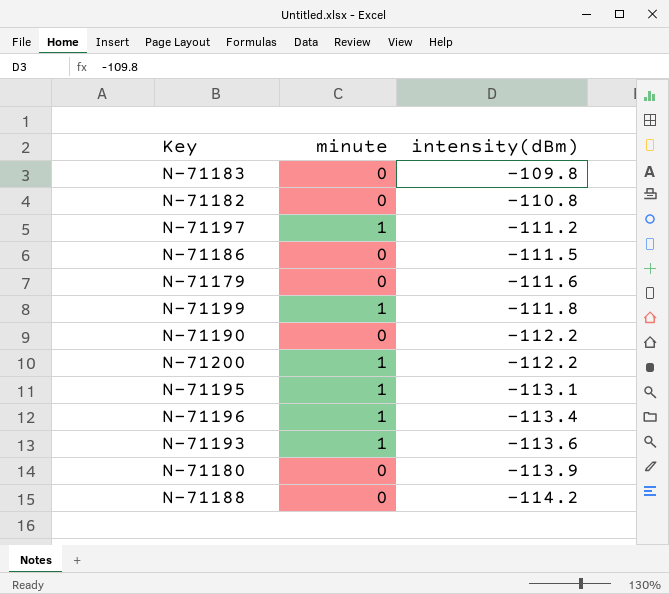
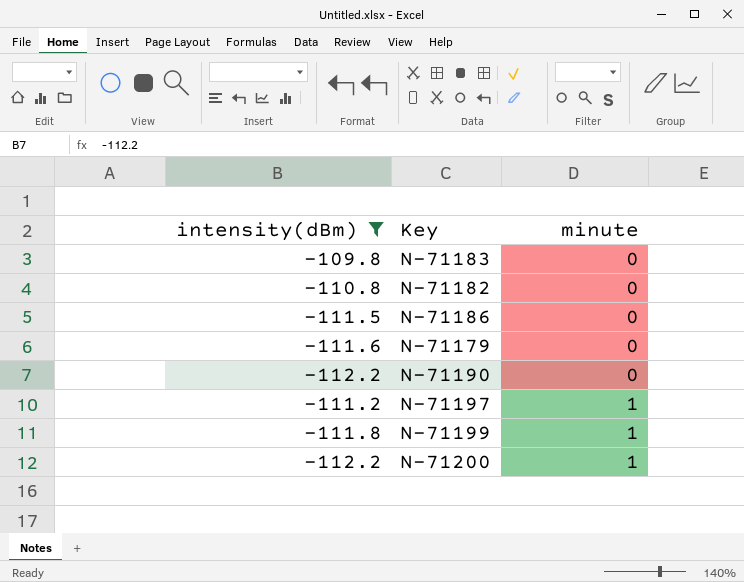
filter: none -> intensity(dBm) >= -112.2
row order: intensity(dBm) descending -> minute ascending
column intensity(dBm) | position: 3 -> 1

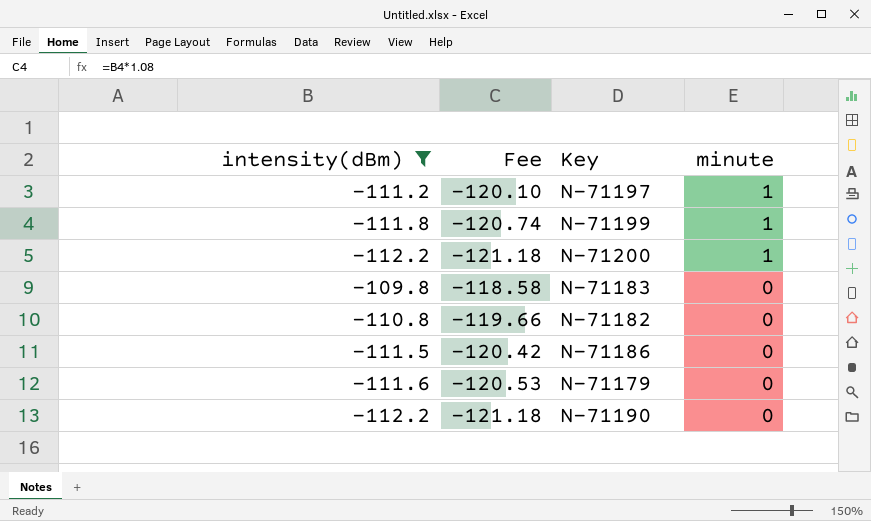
row order: minute ascending -> minute descending
column Fee | formula: none -> [intensity(dBm)] * 1.08

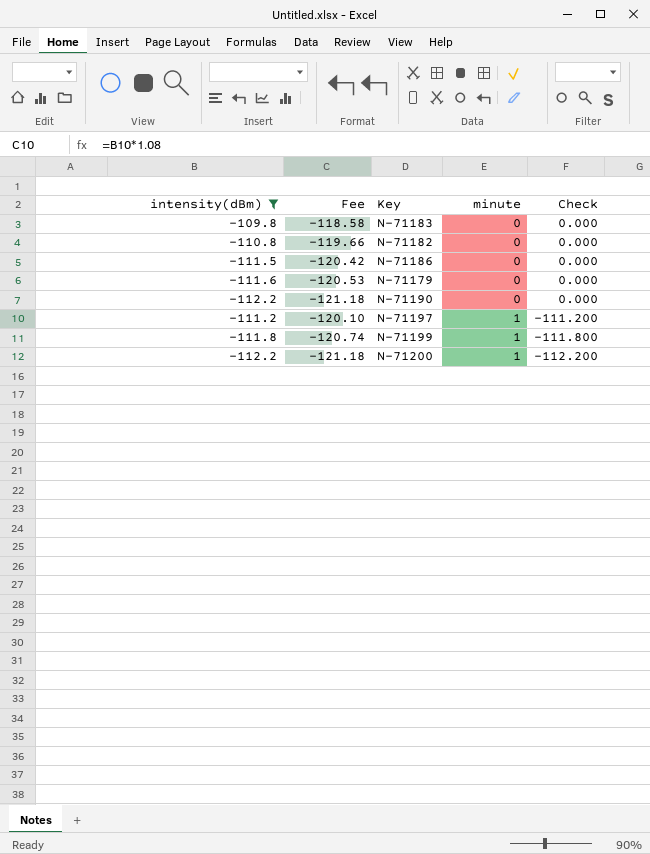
row order: minute descending -> minute ascending
column Check | formula: none -> [intensity(dBm)] * [minute]

